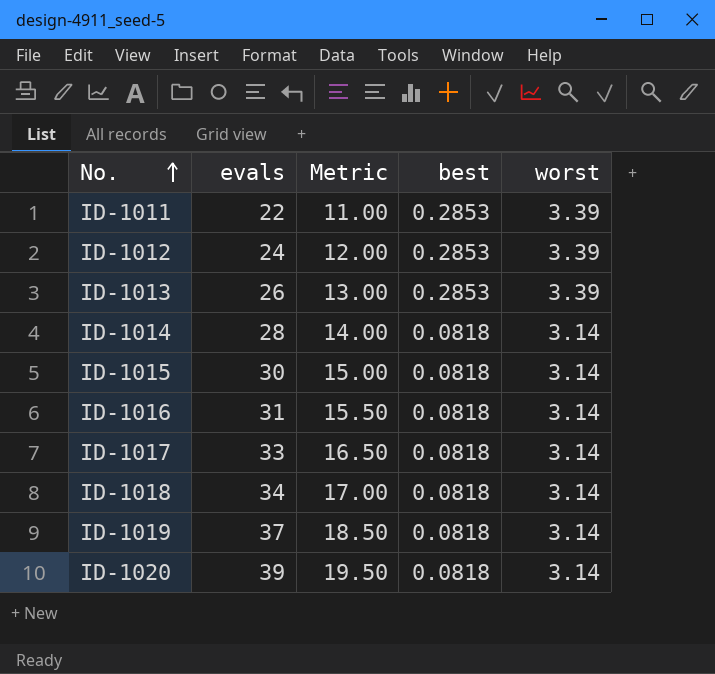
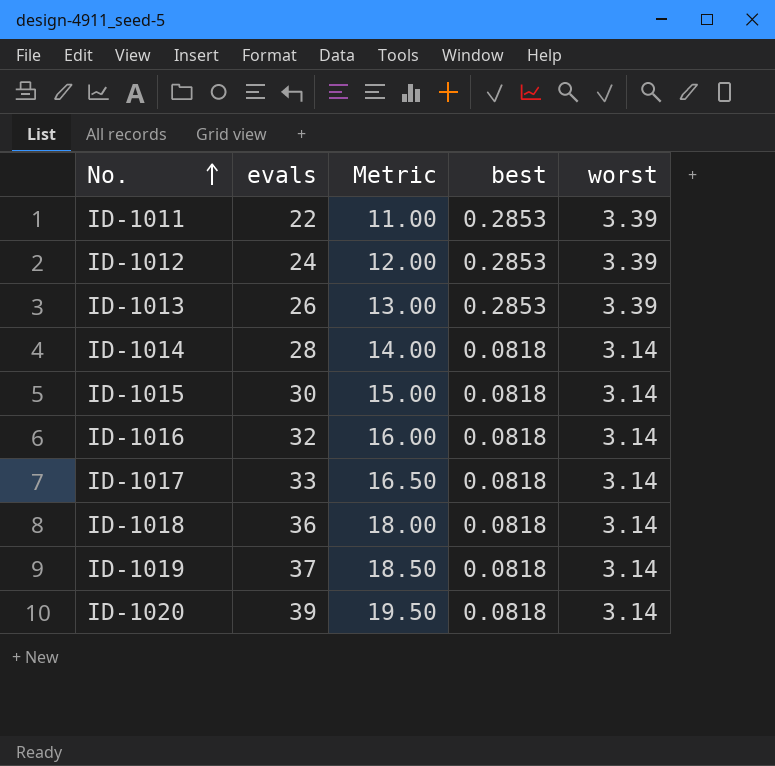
ID-1016 | evals: 31 -> 32
ID-1016 | Metric: 15.50 -> 16.00
ID-1018 | evals: 34 -> 36
ID-1018 | Metric: 17.00 -> 18.00

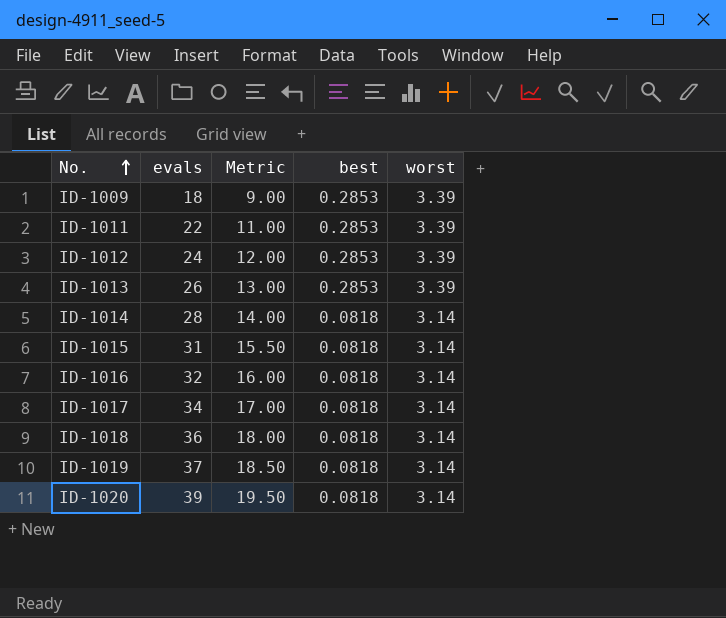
row ID-1009: none -> 18 | 9.00 | 0.2853 | 3.39
ID-1015 | evals: 30 -> 31
ID-1015 | Metric: 15.00 -> 15.50
ID-1017 | evals: 33 -> 34
ID-1017 | Metric: 16.50 -> 17.00

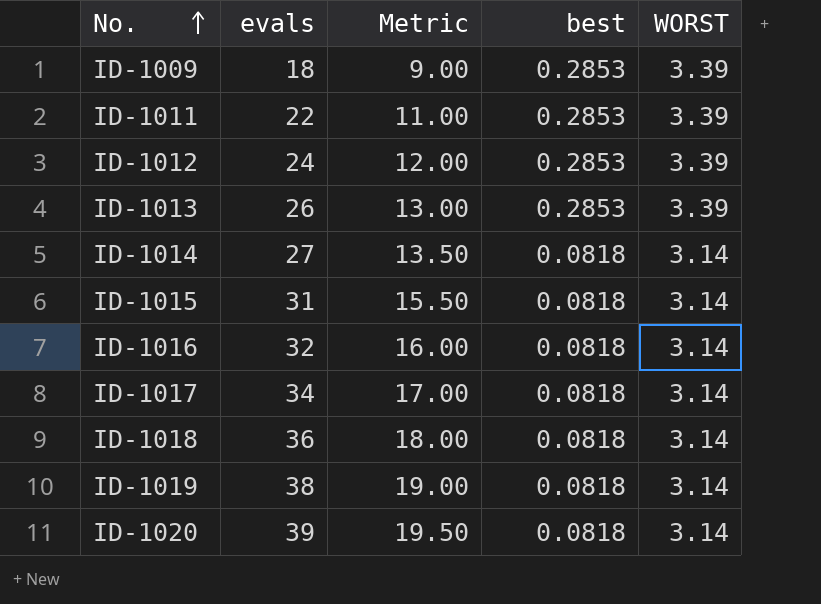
column name: worst -> WORST
ID-1014 | evals: 28 -> 27
ID-1014 | Metric: 14.00 -> 13.50
ID-1019 | evals: 37 -> 38
ID-1019 | Metric: 18.50 -> 19.00

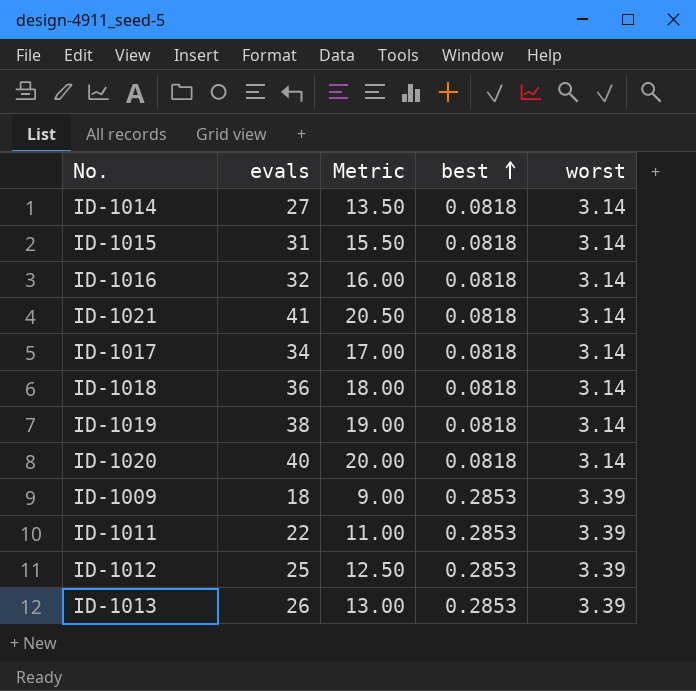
row order: No. ascending -> best ascending
column name: WORST -> worst
row ID-1021: none -> 41 | 20.50 | 0.0818 | 3.14
ID-1020 | evals: 39 -> 40
ID-1020 | Metric: 19.50 -> 20.00
ID-1012 | evals: 24 -> 25
ID-1012 | Metric: 12.00 -> 12.50

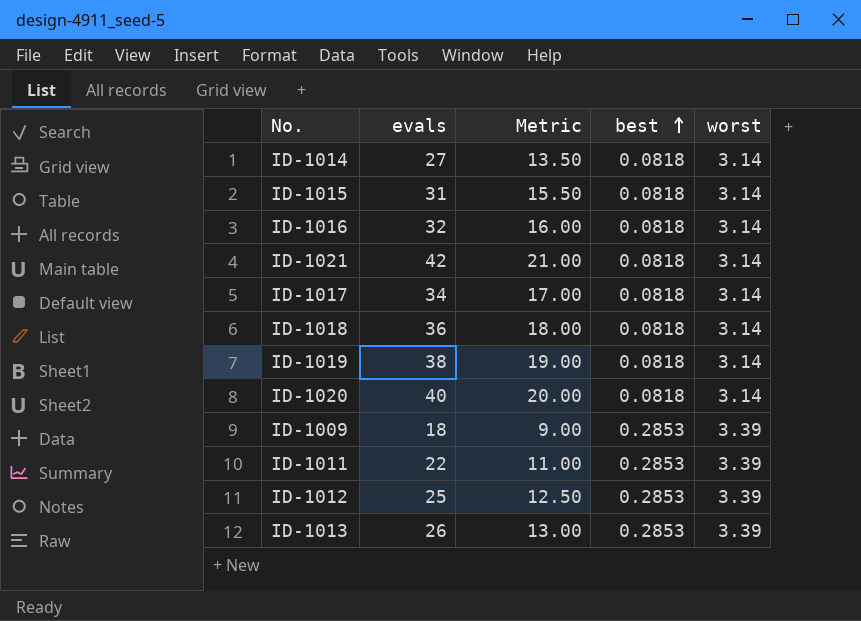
ID-1021 | evals: 41 -> 42
ID-1021 | Metric: 20.50 -> 21.00

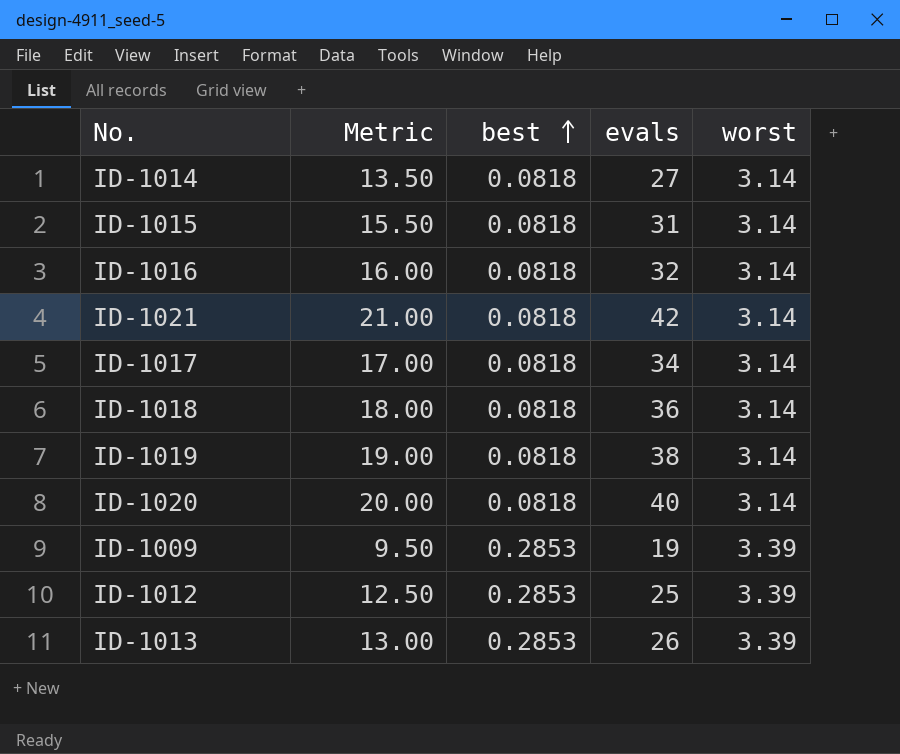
column evals | position: 2 -> 4
row ID-1011: 22 | 11.00 | 0.2853 | 3.39 -> none
ID-1009 | Metric: 9.00 -> 9.50
ID-1009 | evals: 18 -> 19

